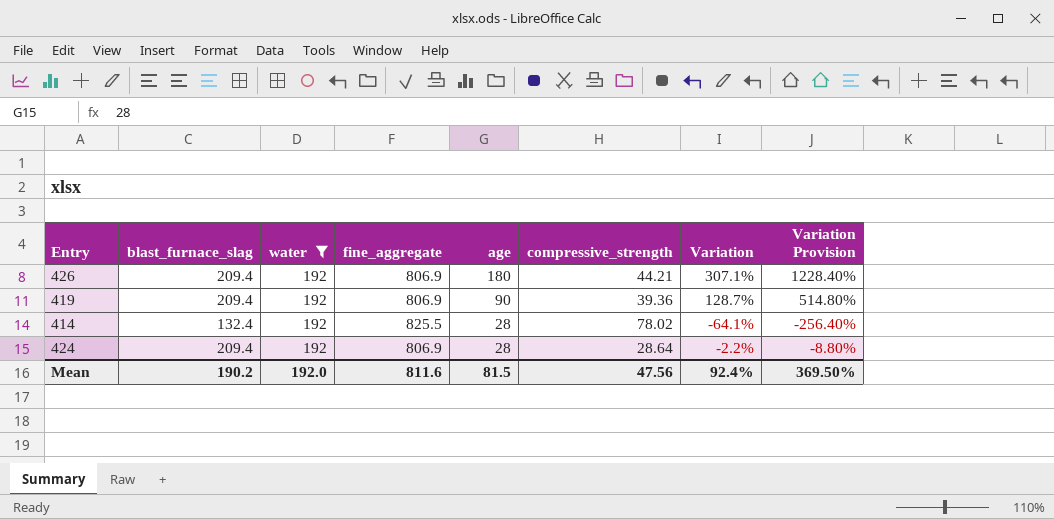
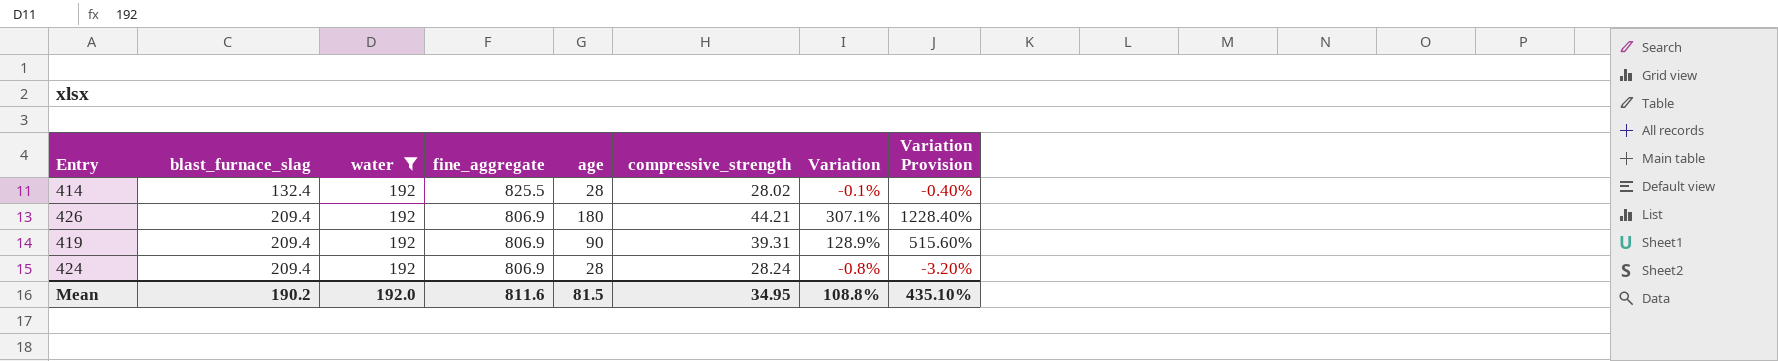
row order: age descending -> blast_furnace_slag ascending
414 | compressive_strength: 78.02 -> 28.02
414 | Variation: -64.1% -> -0.1%
414 | Variation Provision: -256.40% -> -0.40%
419 | compressive_strength: 39.36 -> 39.31
419 | Variation: 128.7% -> 128.9%
419 | Variation Provision: 514.80% -> 515.60%
424 | compressive_strength: 28.64 -> 28.24
424 | Variation: -2.2% -> -0.8%
424 | Variation Provision: -8.80% -> -3.20%
Mean | compressive_strength: 47.56 -> 34.95
Mean | Variation: 92.4% -> 108.8%
Mean | Variation Provision: 369.50% -> 435.10%

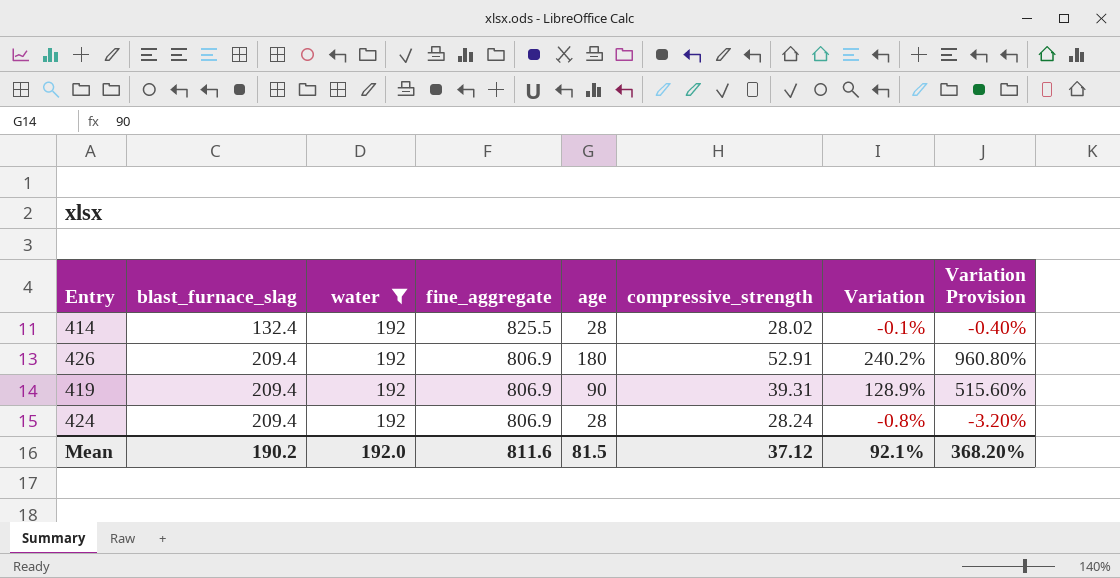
426 | compressive_strength: 44.21 -> 52.91
426 | Variation: 307.1% -> 240.2%
426 | Variation Provision: 1228.40% -> 960.80%
Mean | compressive_strength: 34.95 -> 37.12
Mean | Variation: 108.8% -> 92.1%
Mean | Variation Provision: 435.10% -> 368.20%

